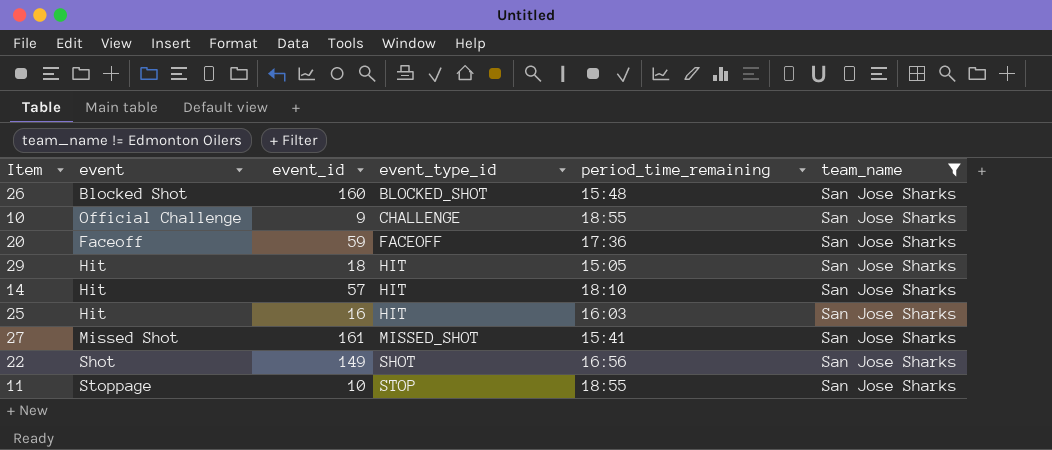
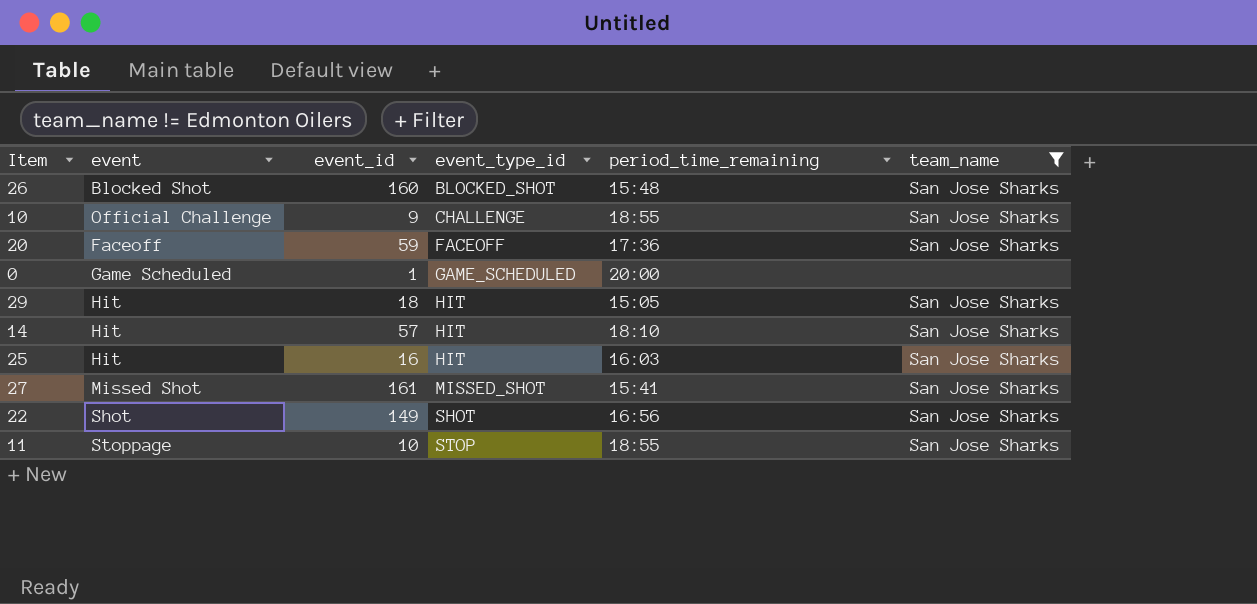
row 0: none -> Game Scheduled | 1 | GAME_SCHEDULED | 20:00 | none

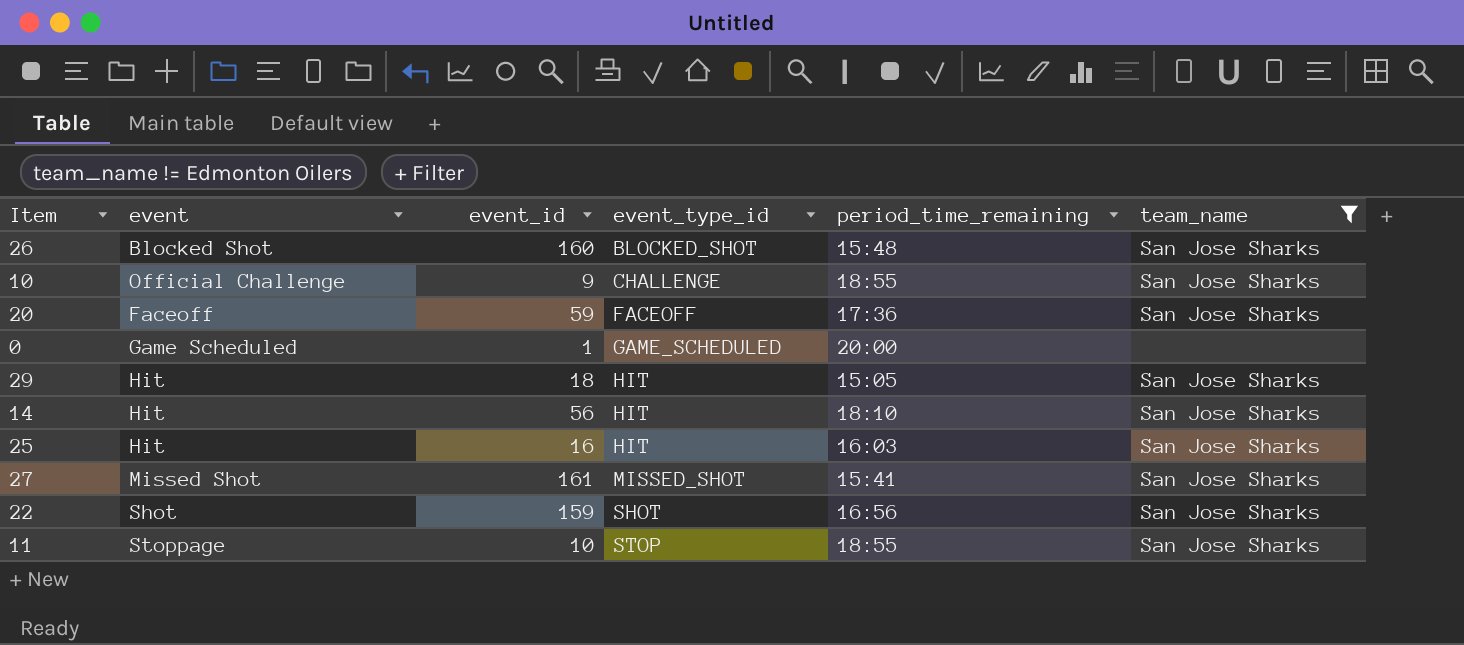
14 | event_id: 57 -> 56
22 | event_id: 149 -> 159

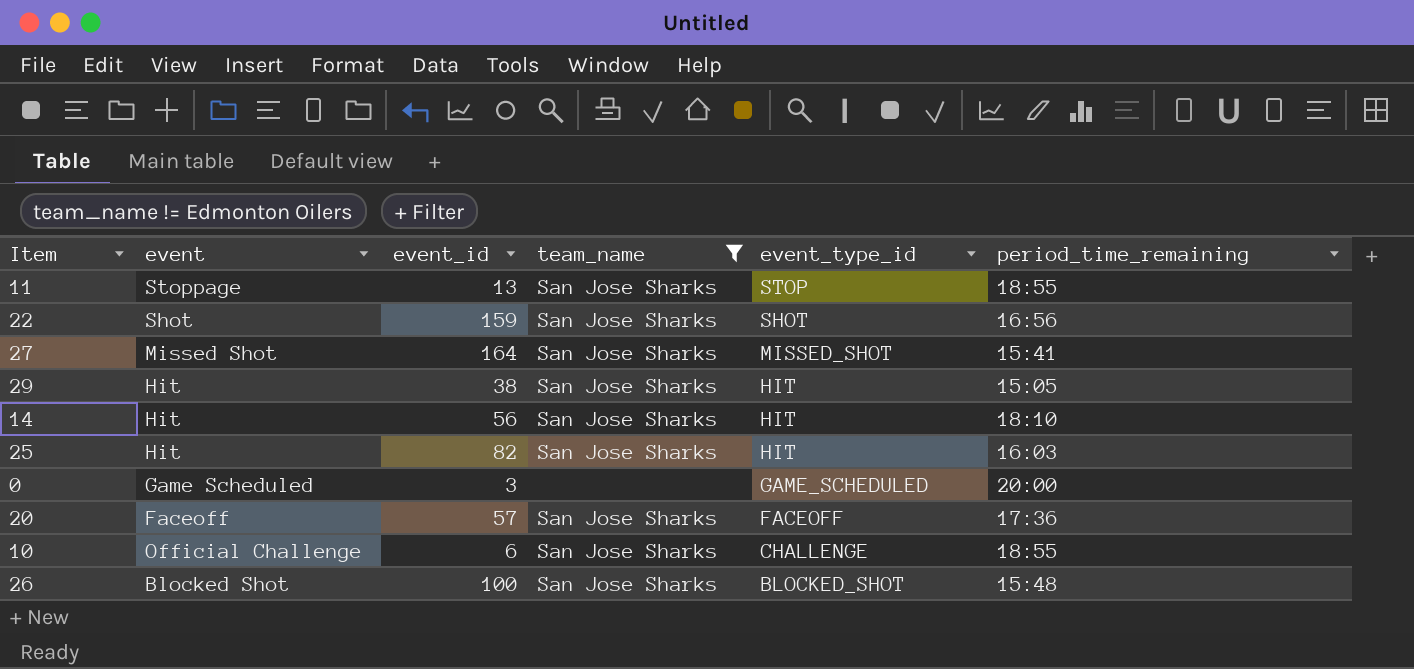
row order: event_type_id ascending -> event_type_id descending
column team_name | position: 6 -> 4
11 | event_id: 10 -> 13
27 | event_id: 161 -> 164
29 | event_id: 18 -> 38
25 | event_id: 16 -> 82
0 | event_id: 1 -> 3
20 | event_id: 59 -> 57
10 | event_id: 9 -> 6
26 | event_id: 160 -> 100

